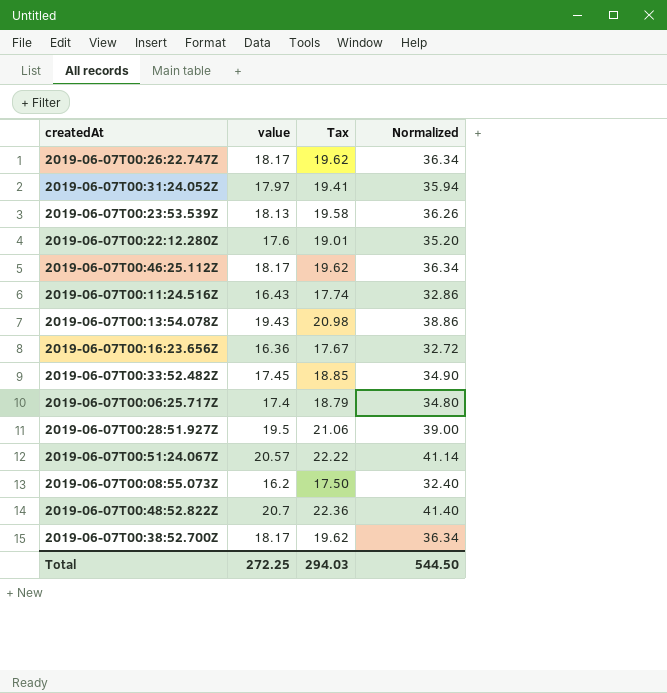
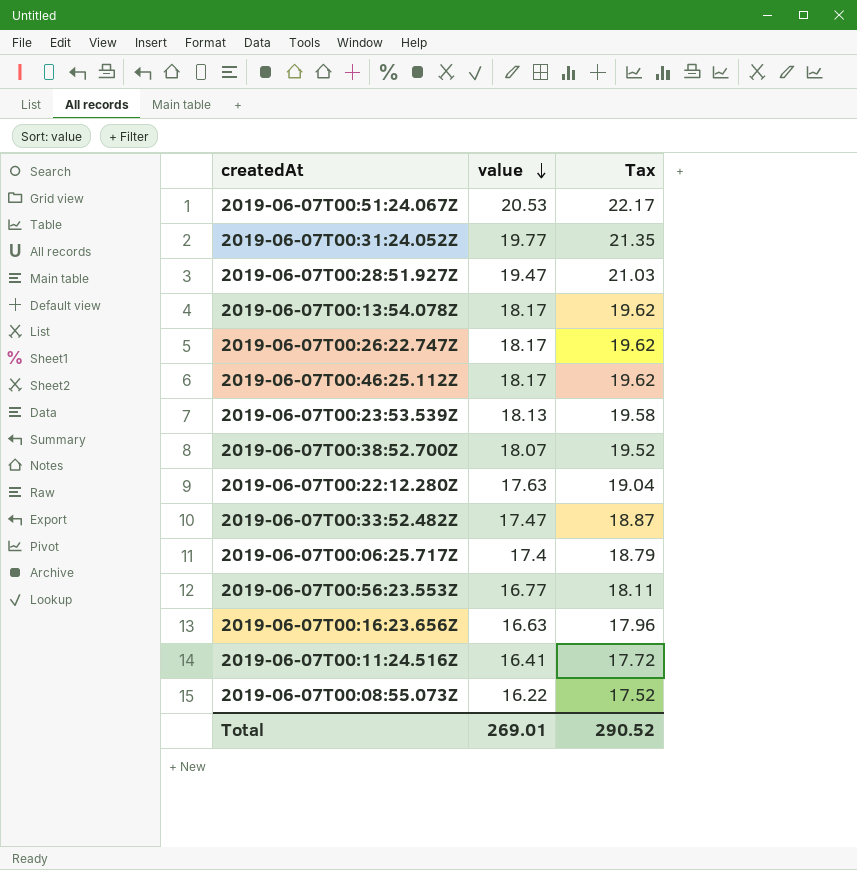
row order: none -> value descending
column Normalized | formula: [value] * 2 -> none
row 2019-06-07T00:48:52.822Z: 20.7 | 22.36 | 41.40 -> none
2019-06-07T00:51:24.067Z | value: 20.57 -> 20.53
2019-06-07T00:51:24.067Z | Tax: 22.22 -> 22.17
2019-06-07T00:31:24.052Z | value: 17.97 -> 19.77
2019-06-07T00:31:24.052Z | Tax: 19.41 -> 21.35
2019-06-07T00:28:51.927Z | value: 19.5 -> 19.47
2019-06-07T00:28:51.927Z | Tax: 21.06 -> 21.03
2019-06-07T00:13:54.078Z | value: 19.43 -> 18.17
2019-06-07T00:13:54.078Z | Tax: 20.98 -> 19.62
2019-06-07T00:38:52.700Z | value: 18.17 -> 18.07
2019-06-07T00:38:52.700Z | Tax: 19.62 -> 19.52
2019-06-07T00:22:12.280Z | value: 17.6 -> 17.63
2019-06-07T00:22:12.280Z | Tax: 19.01 -> 19.04
2019-06-07T00:33:52.482Z | value: 17.45 -> 17.47
2019-06-07T00:33:52.482Z | Tax: 18.85 -> 18.87
row 2019-06-07T00:56:23.553Z: none -> 16.77 | 18.11
2019-06-07T00:16:23.656Z | value: 16.36 -> 16.63
2019-06-07T00:16:23.656Z | Tax: 17.67 -> 17.96
2019-06-07T00:11:24.516Z | value: 16.43 -> 16.41
2019-06-07T00:11:24.516Z | Tax: 17.74 -> 17.72
2019-06-07T00:08:55.073Z | value: 16.2 -> 16.22
2019-06-07T00:08:55.073Z | Tax: 17.50 -> 17.52
Total | value: 272.25 -> 269.01
Total | Tax: 294.03 -> 290.52

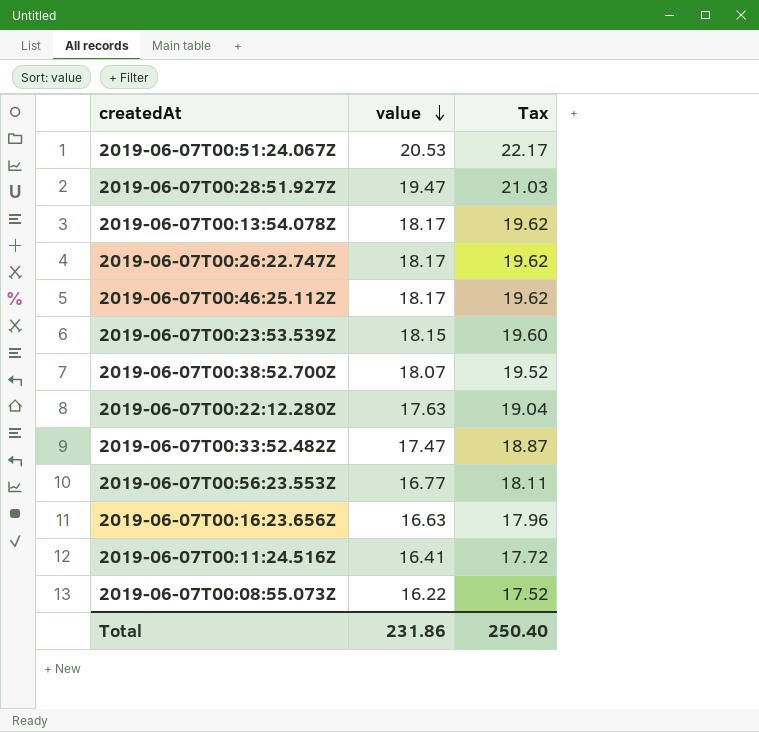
row 2019-06-07T00:31:24.052Z: 19.77 | 21.35 -> none
row 2019-06-07T00:06:25.717Z: 17.4 | 18.79 -> none
2019-06-07T00:23:53.539Z | value: 18.13 -> 18.15
2019-06-07T00:23:53.539Z | Tax: 19.58 -> 19.60
Total | value: 269.01 -> 231.86
Total | Tax: 290.52 -> 250.40

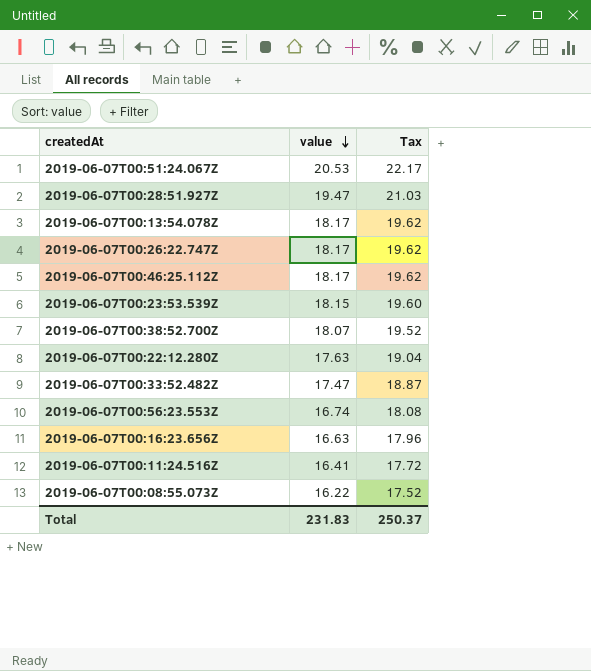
2019-06-07T00:56:23.553Z | value: 16.77 -> 16.74
2019-06-07T00:56:23.553Z | Tax: 18.11 -> 18.08
Total | value: 231.86 -> 231.83
Total | Tax: 250.40 -> 250.37

